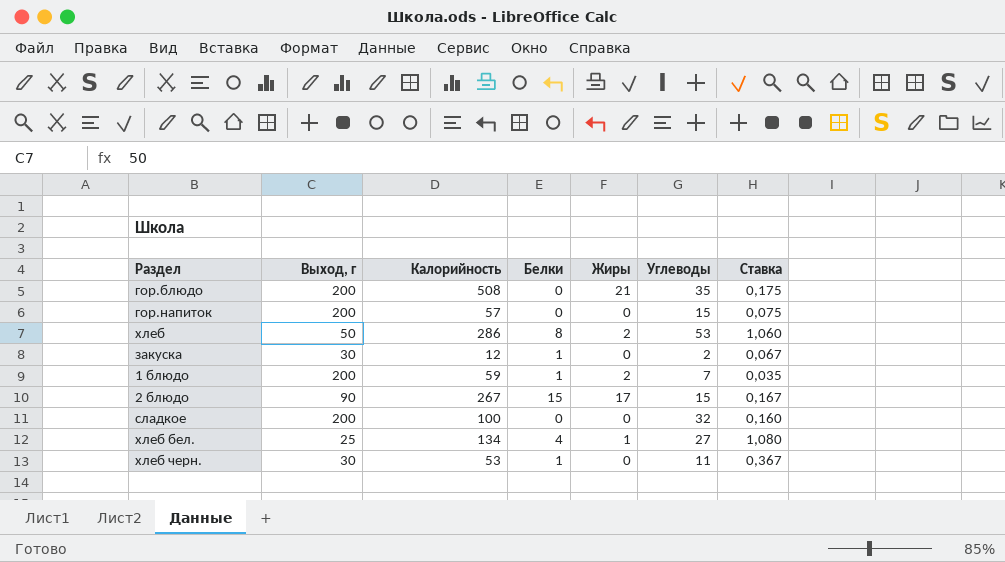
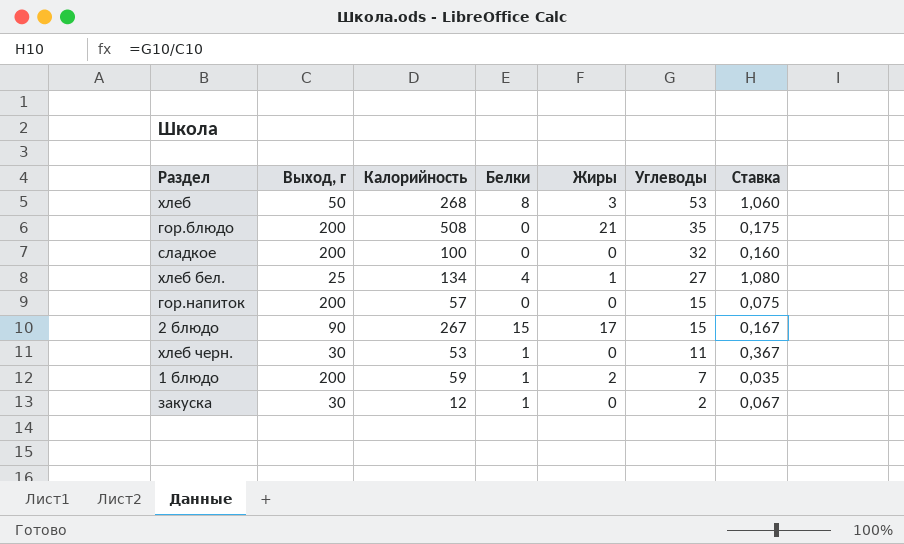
row order: none -> Углеводы descending
хлеб | Калорийность: 286 -> 268
хлеб | Жиры: 2 -> 3

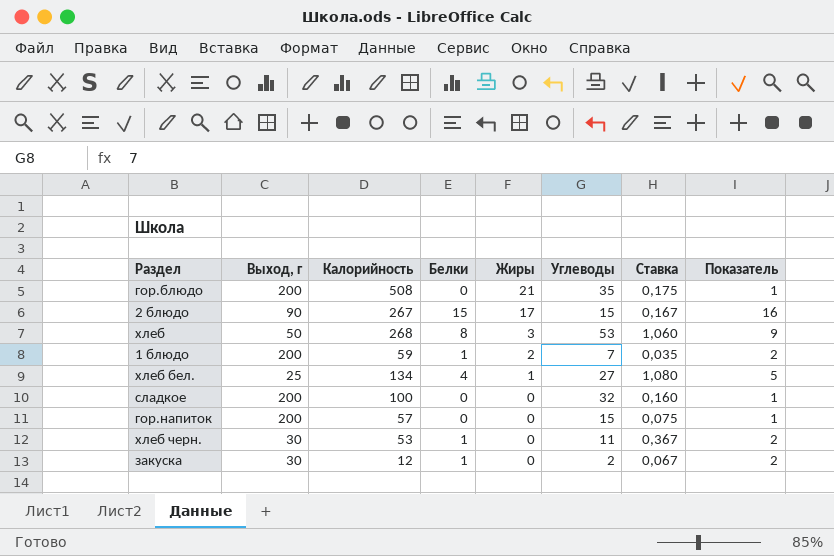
row order: Углеводы descending -> Жиры descending
column Показатель | formula: none -> [Белки] + 1

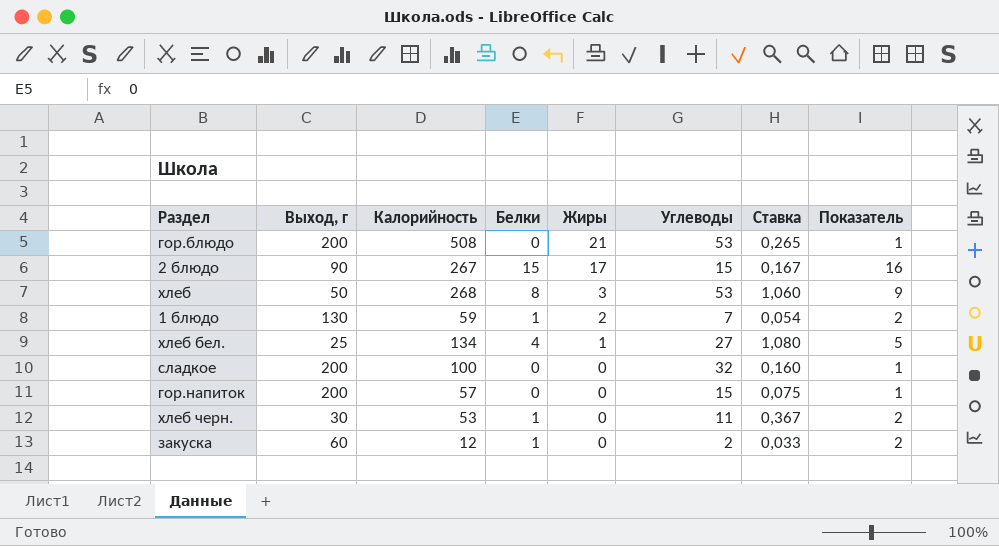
гор.блюдо | Углеводы: 35 -> 53
гор.блюдо | Ставка: 0,175 -> 0,265
1 блюдо | Выход, г: 200 -> 130
1 блюдо | Ставка: 0,035 -> 0,054
закуска | Выход, г: 30 -> 60
закуска | Ставка: 0,067 -> 0,033

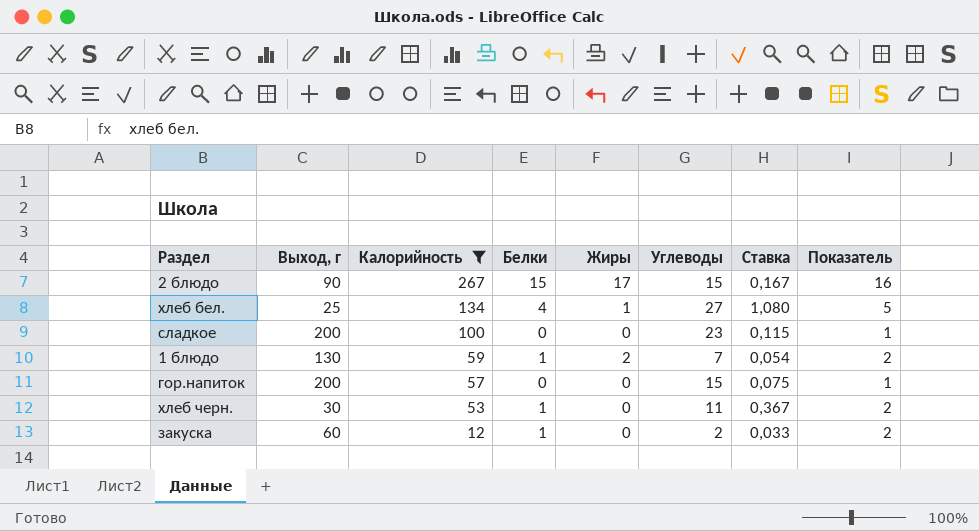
filter: none -> Калорийность <= 267
row order: Жиры descending -> Калорийность descending
сладкое | Углеводы: 32 -> 23
сладкое | Ставка: 0,160 -> 0,115

